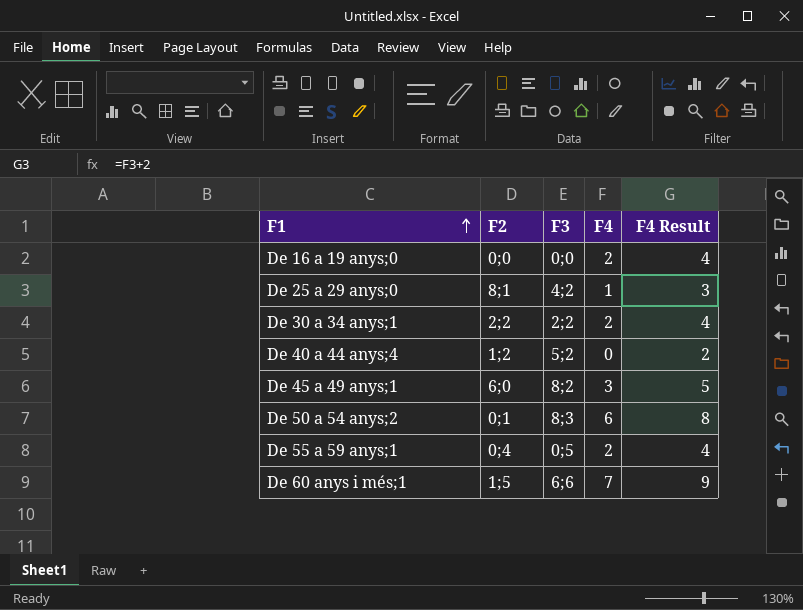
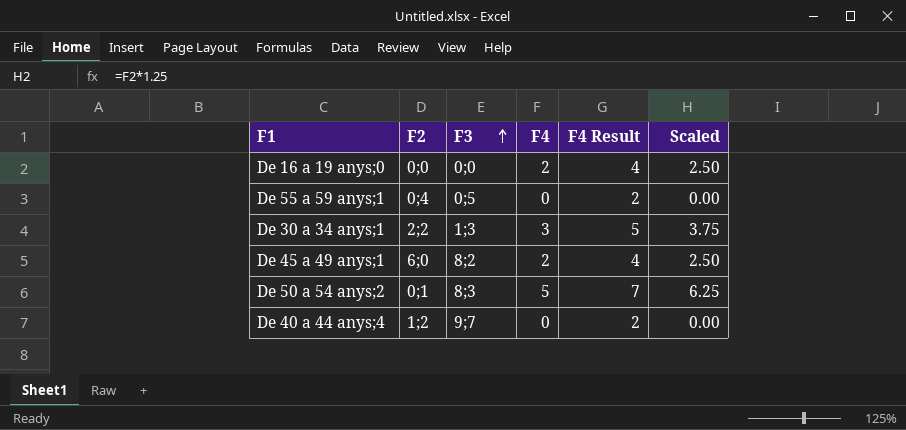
row order: F1 ascending -> F3 ascending
column Scaled | formula: none -> [F4] * 1.25
row De 25 a 29 anys;0: 8;1 | 4;2 | 1 | 3 -> none
row De 60 anys i més;1: 1;5 | 6;6 | 7 | 9 -> none
De 55 a 59 anys;1 | F4: 2 -> 0
De 55 a 59 anys;1 | F4 Result: 4 -> 2
De 30 a 34 anys;1 | F3: 2;2 -> 1;3
De 30 a 34 anys;1 | F4: 2 -> 3
De 30 a 34 anys;1 | F4 Result: 4 -> 5
De 45 a 49 anys;1 | F4: 3 -> 2
De 45 a 49 anys;1 | F4 Result: 5 -> 4
De 50 a 54 anys;2 | F4: 6 -> 5
De 50 a 54 anys;2 | F4 Result: 8 -> 7
De 40 a 44 anys;4 | F3: 5;2 -> 9;7

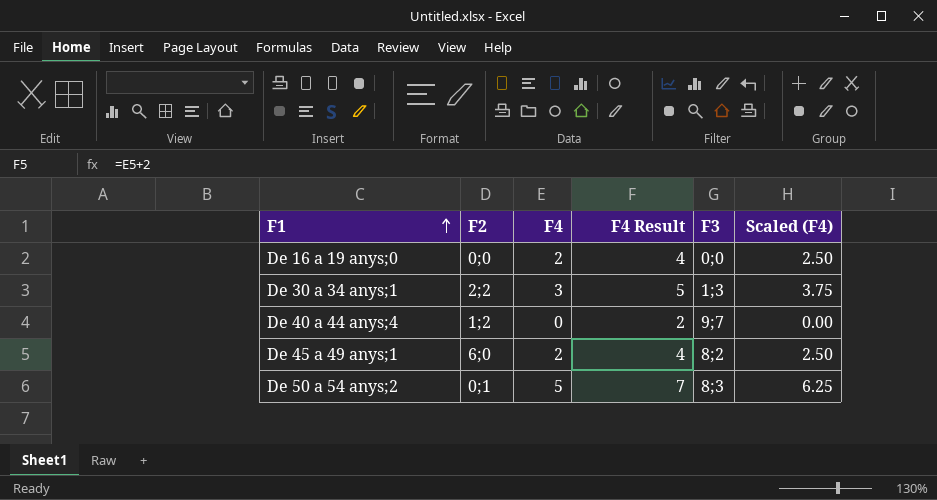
row order: F3 ascending -> F1 ascending
column F3 | position: 3 -> 5
column name: Scaled -> Scaled (F4)
row De 55 a 59 anys;1: 0;4 | 0;5 | 0 | 2 | 0.00 -> none

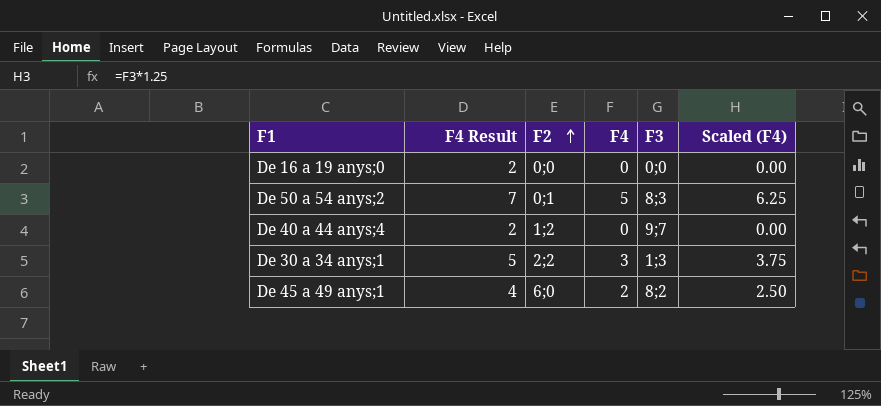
row order: F1 ascending -> F2 ascending
column F4 Result | position: 4 -> 2
De 16 a 19 anys;0 | F4 Result: 4 -> 2
De 16 a 19 anys;0 | F4: 2 -> 0
De 16 a 19 anys;0 | Scaled (F4): 2.50 -> 0.00

